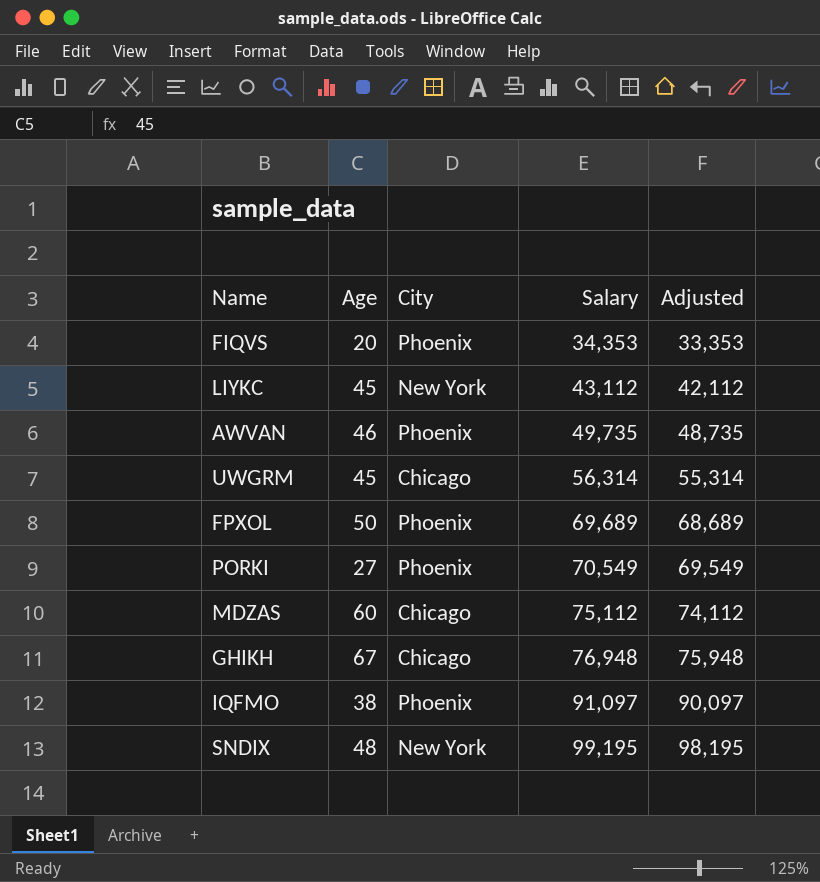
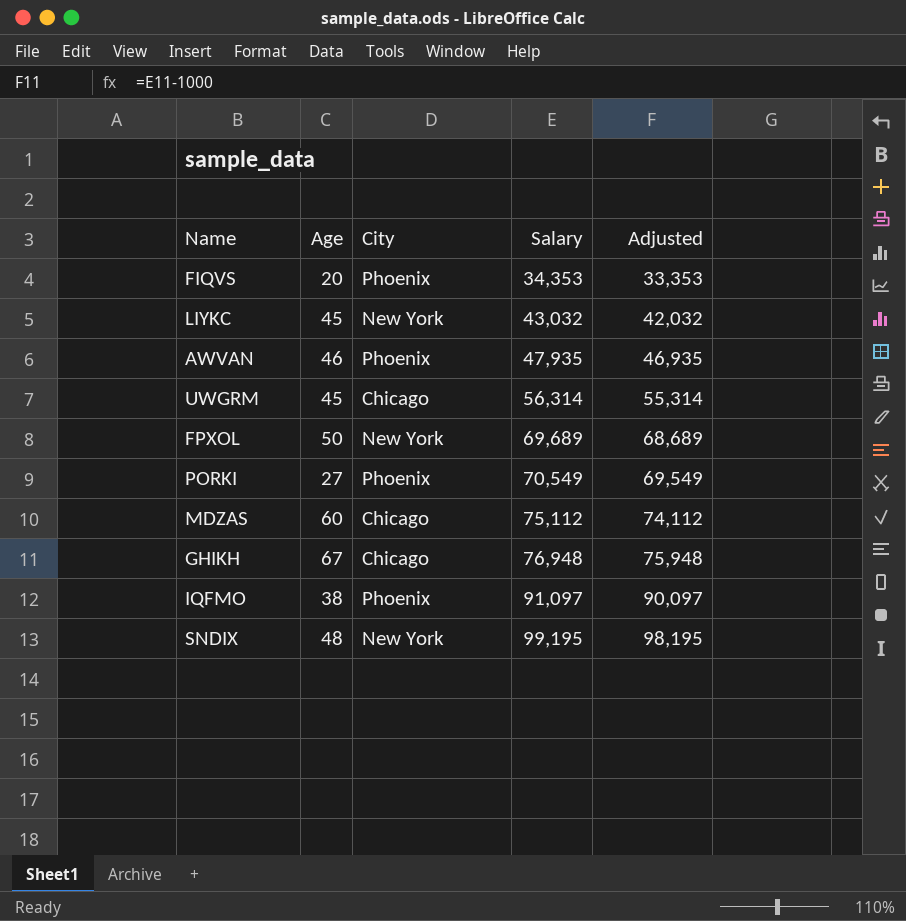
LIYKC | Salary: 43,112 -> 43,032
LIYKC | Adjusted: 42,112 -> 42,032
AWVAN | Salary: 49,735 -> 47,935
AWVAN | Adjusted: 48,735 -> 46,935
FPXOL | City: Phoenix -> New York

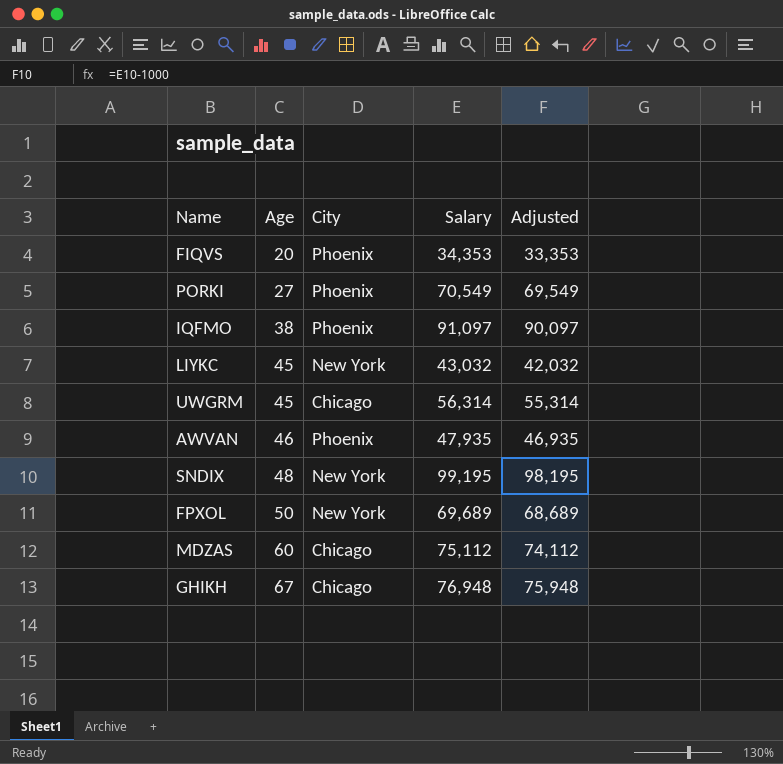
row order: Salary ascending -> Age ascending

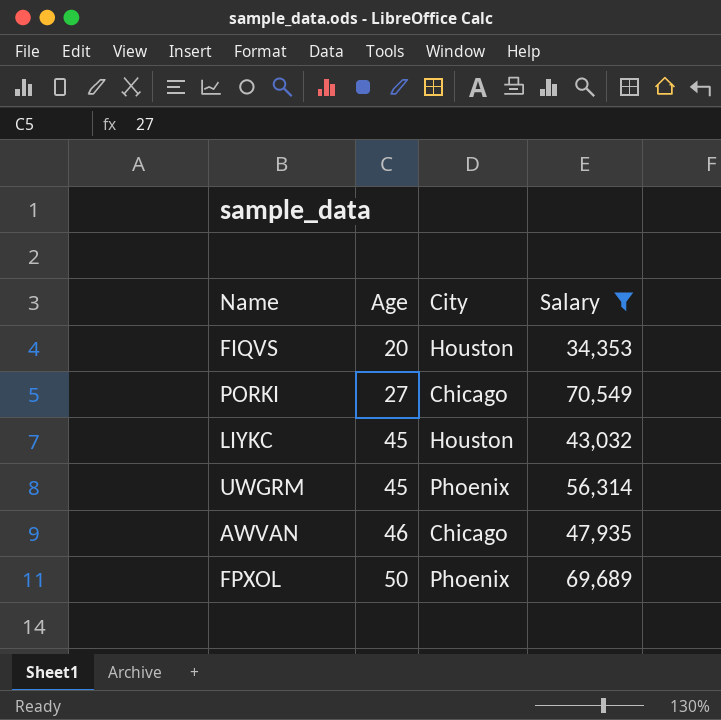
filter: none -> Salary <= 70,549
column Adjusted | formula: [Salary] - 1000 -> none
FIQVS | City: Phoenix -> Houston
PORKI | City: Phoenix -> Chicago
LIYKC | City: New York -> Houston
UWGRM | City: Chicago -> Phoenix
AWVAN | City: Phoenix -> Chicago
FPXOL | City: New York -> Phoenix

